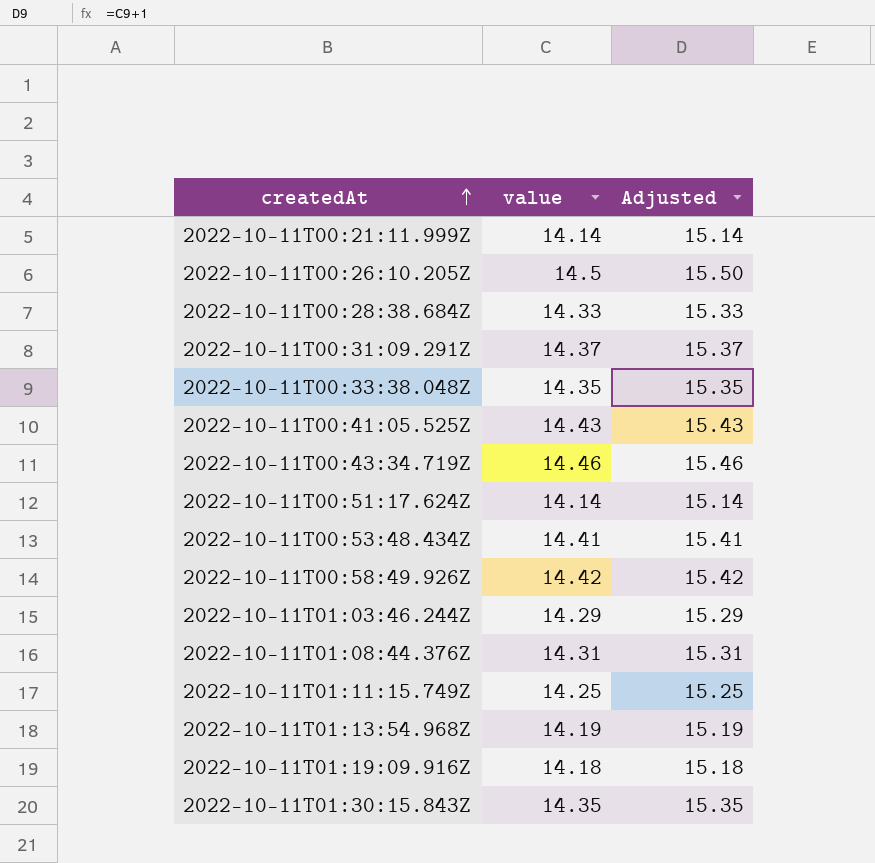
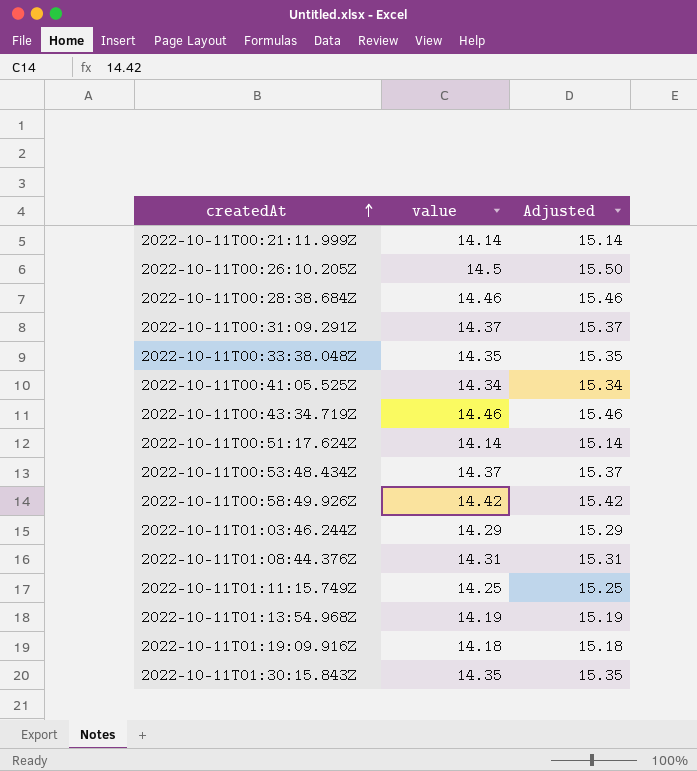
2022-10-11T00:28:38.684Z | value: 14.33 -> 14.46
2022-10-11T00:28:38.684Z | Adjusted: 15.33 -> 15.46
2022-10-11T00:41:05.525Z | value: 14.43 -> 14.34
2022-10-11T00:41:05.525Z | Adjusted: 15.43 -> 15.34
2022-10-11T00:53:48.434Z | value: 14.41 -> 14.37
2022-10-11T00:53:48.434Z | Adjusted: 15.41 -> 15.37

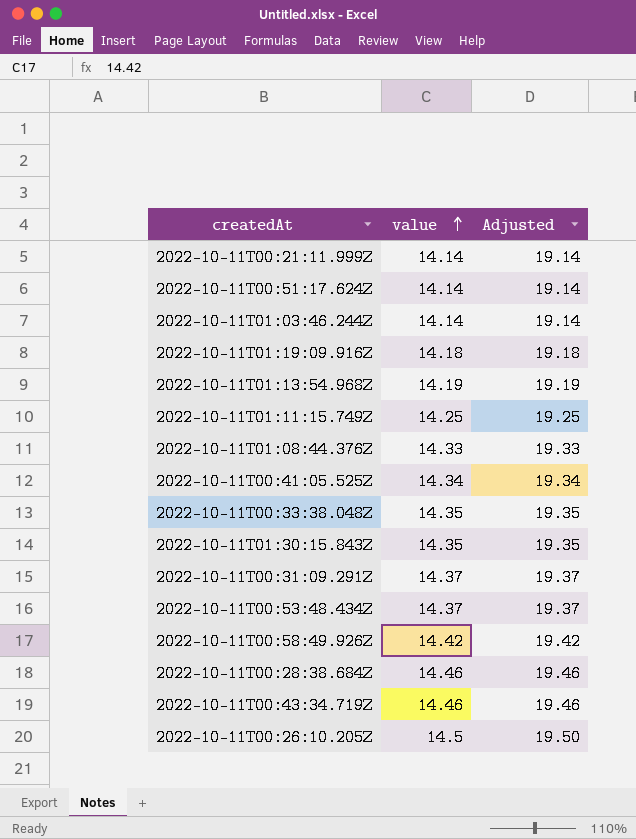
row order: createdAt ascending -> value ascending
column Adjusted | formula: [value] + 1 -> [value] + 5
2022-10-11T01:03:46.244Z | value: 14.29 -> 14.14
2022-10-11T01:08:44.376Z | value: 14.31 -> 14.33

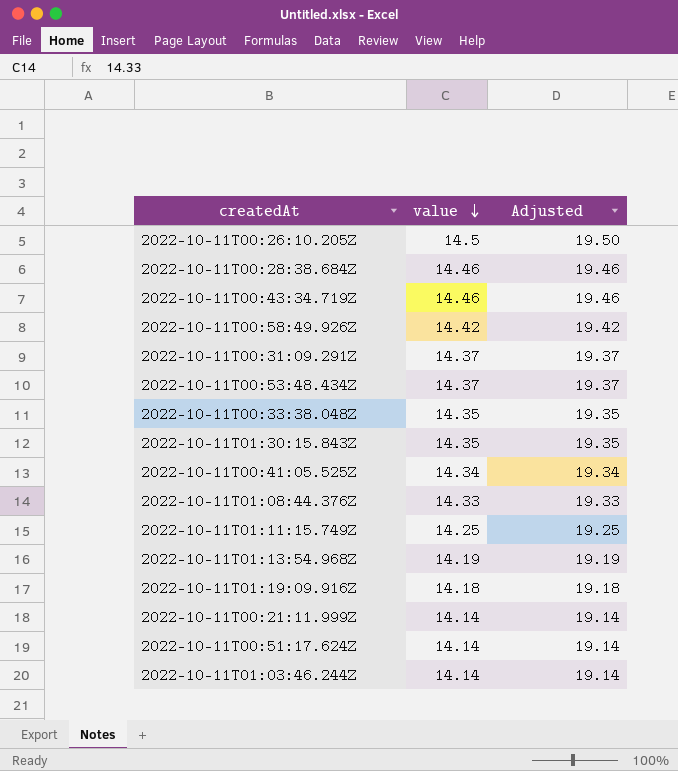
row order: value ascending -> value descending

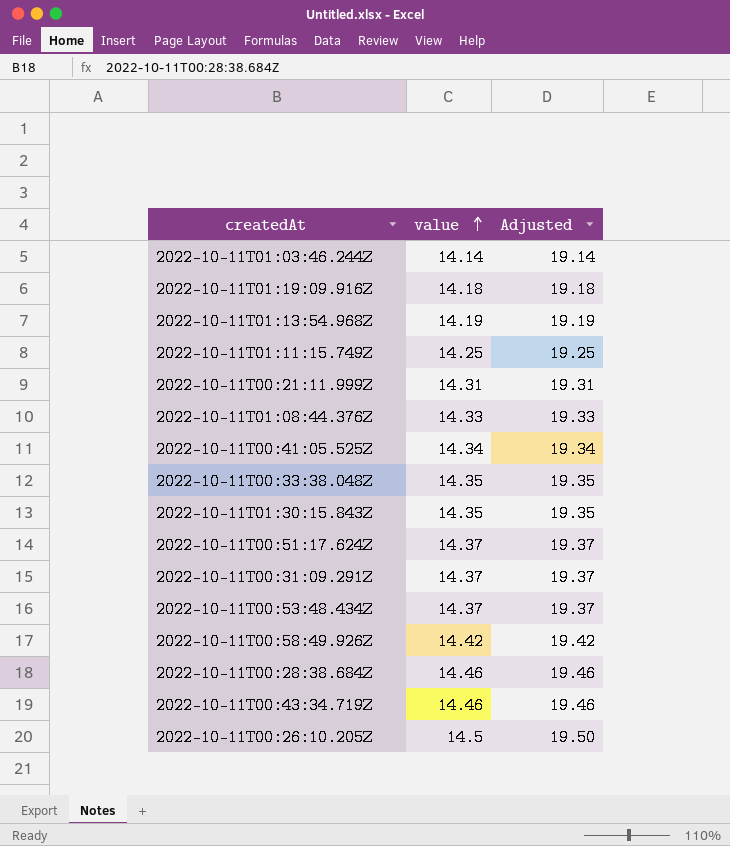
row order: value descending -> value ascending
2022-10-11T00:21:11.999Z | value: 14.14 -> 14.31
2022-10-11T00:21:11.999Z | Adjusted: 19.14 -> 19.31
2022-10-11T00:51:17.624Z | value: 14.14 -> 14.37
2022-10-11T00:51:17.624Z | Adjusted: 19.14 -> 19.37

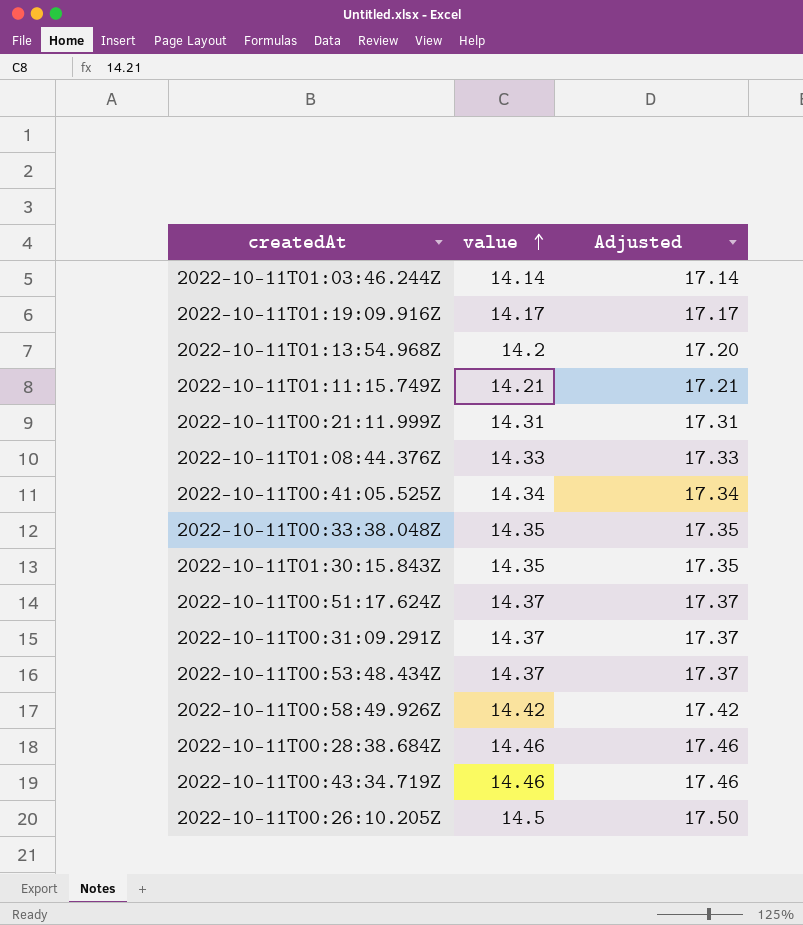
column Adjusted | formula: [value] + 5 -> [value] + 3
2022-10-11T01:19:09.916Z | value: 14.18 -> 14.17
2022-10-11T01:13:54.968Z | value: 14.19 -> 14.2
2022-10-11T01:11:15.749Z | value: 14.25 -> 14.21

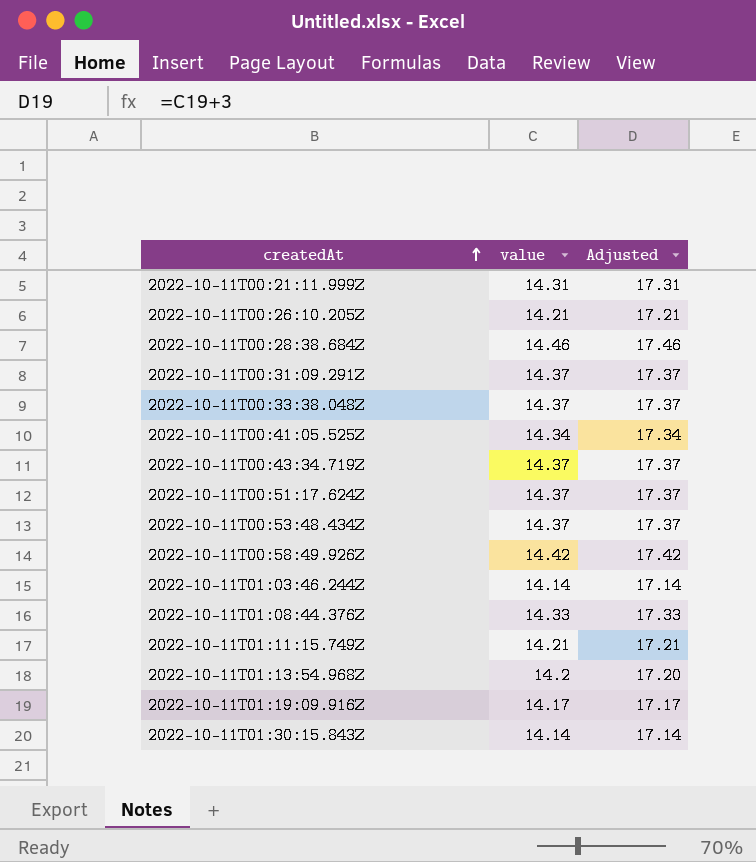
row order: value ascending -> createdAt ascending
2022-10-11T00:26:10.205Z | value: 14.5 -> 14.21
2022-10-11T00:26:10.205Z | Adjusted: 17.50 -> 17.21
2022-10-11T00:33:38.048Z | value: 14.35 -> 14.37
2022-10-11T00:33:38.048Z | Adjusted: 17.35 -> 17.37
2022-10-11T00:43:34.719Z | value: 14.46 -> 14.37
2022-10-11T00:43:34.719Z | Adjusted: 17.46 -> 17.37
2022-10-11T01:30:15.843Z | value: 14.35 -> 14.14
2022-10-11T01:30:15.843Z | Adjusted: 17.35 -> 17.14

